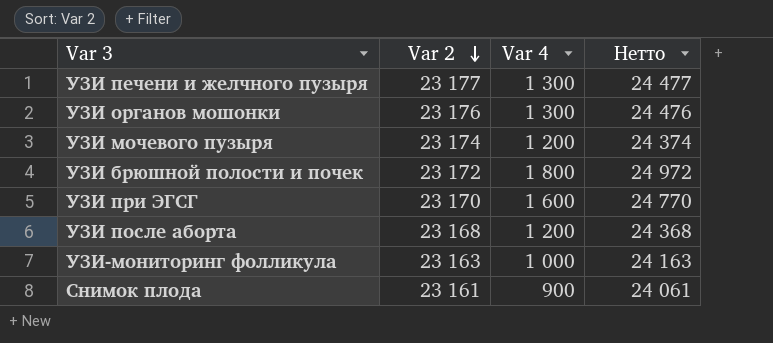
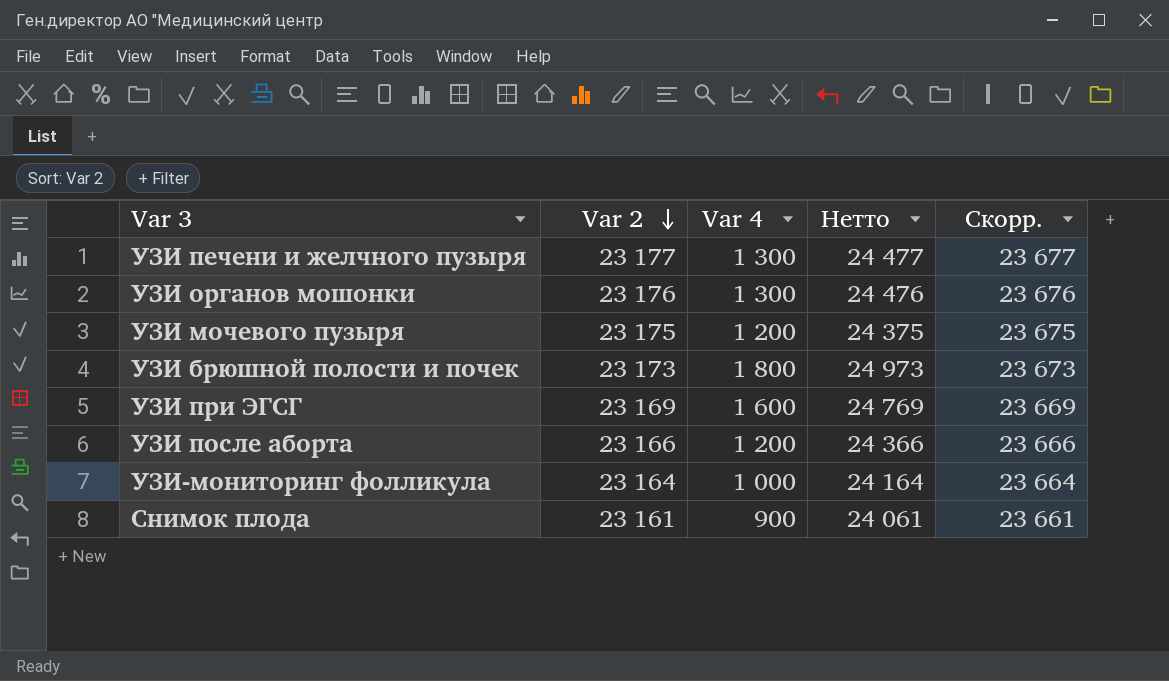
column Скорр. | formula: none -> [Var 2] + 500
УЗИ мочевого пузыря | Var 2: 23 174 -> 23 175
УЗИ мочевого пузыря | Нетто: 24 374 -> 24 375
УЗИ брюшной полости и почек | Var 2: 23 172 -> 23 173
УЗИ брюшной полости и почек | Нетто: 24 972 -> 24 973
УЗИ при ЭГСГ | Var 2: 23 170 -> 23 169
УЗИ при ЭГСГ | Нетто: 24 770 -> 24 769
УЗИ после аборта | Var 2: 23 168 -> 23 166
УЗИ после аборта | Нетто: 24 368 -> 24 366
УЗИ-мониторинг фолликула | Var 2: 23 163 -> 23 164
УЗИ-мониторинг фолликула | Нетто: 24 163 -> 24 164

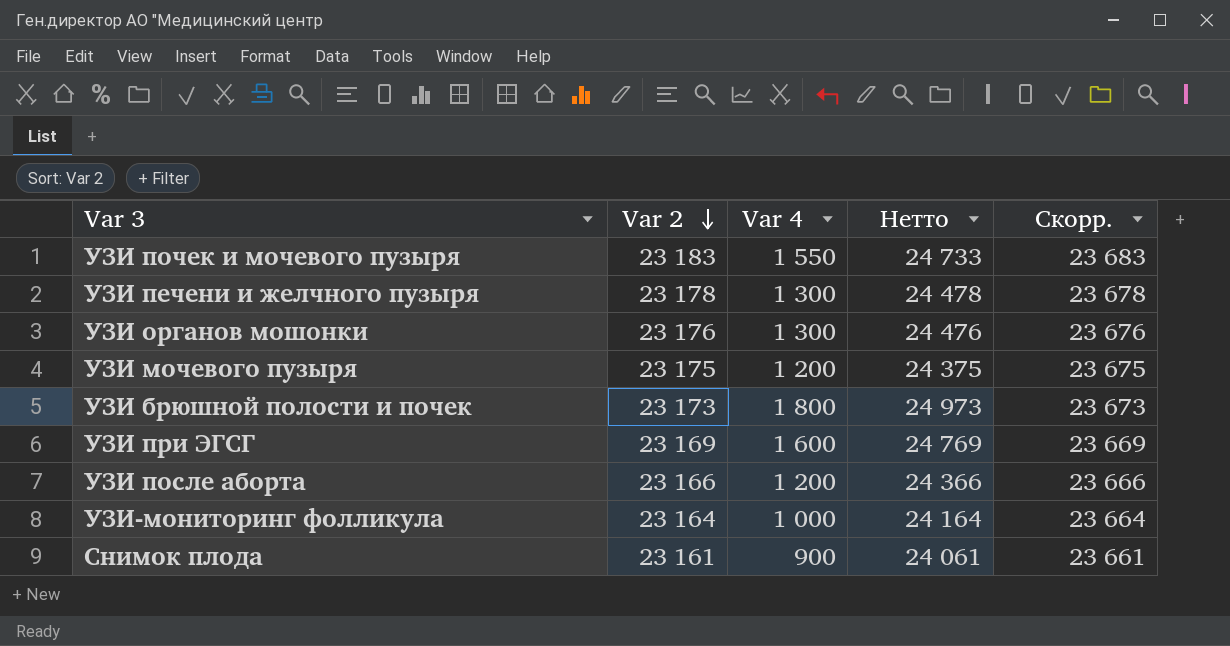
row УЗИ почек и мочевого пузыря: none -> 23 183 | 1 550 | 24 733 | 23 683
УЗИ печени и желчного пузыря | Var 2: 23 177 -> 23 178
УЗИ печени и желчного пузыря | Нетто: 24 477 -> 24 478
УЗИ печени и желчного пузыря | Скорр.: 23 677 -> 23 678

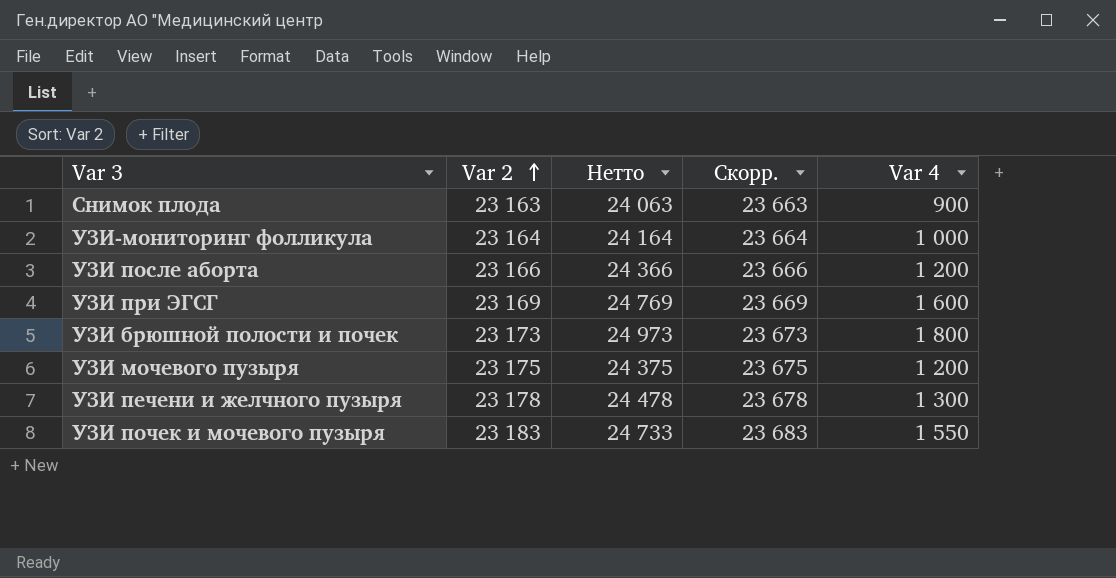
row order: Var 2 descending -> Var 2 ascending
column Var 4 | position: 3 -> 5
row УЗИ органов мошонки: 23 176 | 1 300 | 24 476 | 23 676 -> none
Снимок плода | Var 2: 23 161 -> 23 163
Снимок плода | Нетто: 24 061 -> 24 063
Снимок плода | Скорр.: 23 661 -> 23 663

